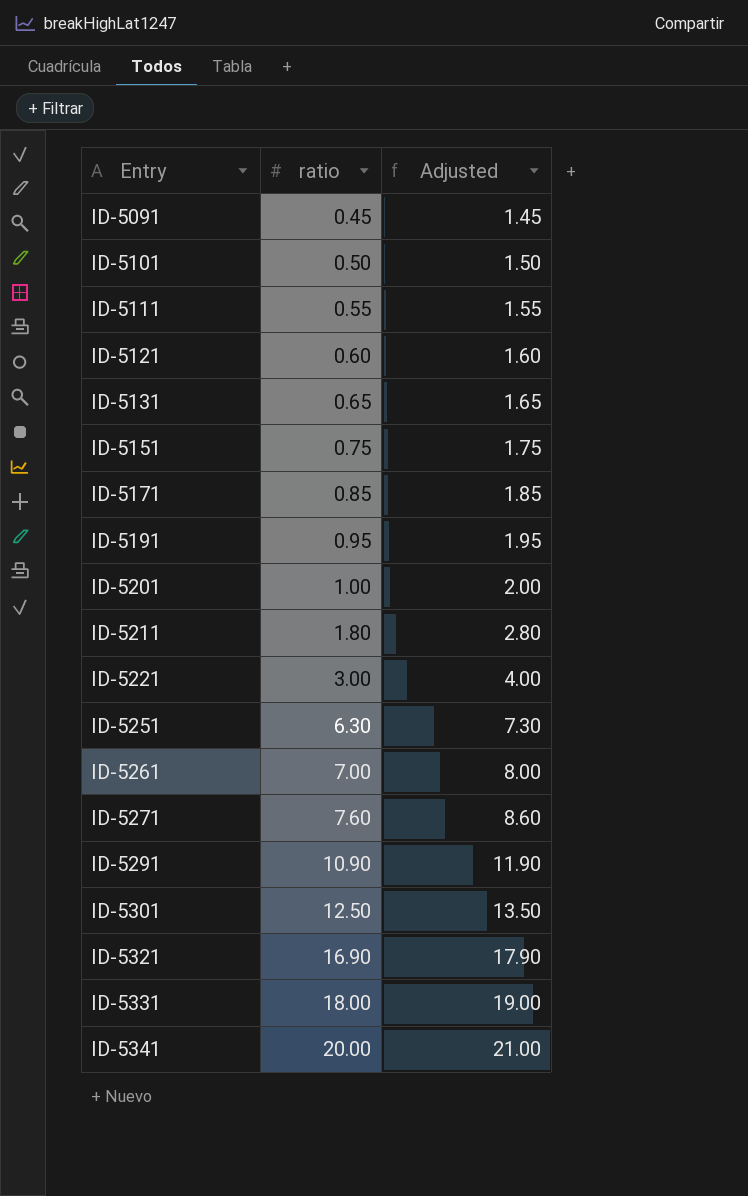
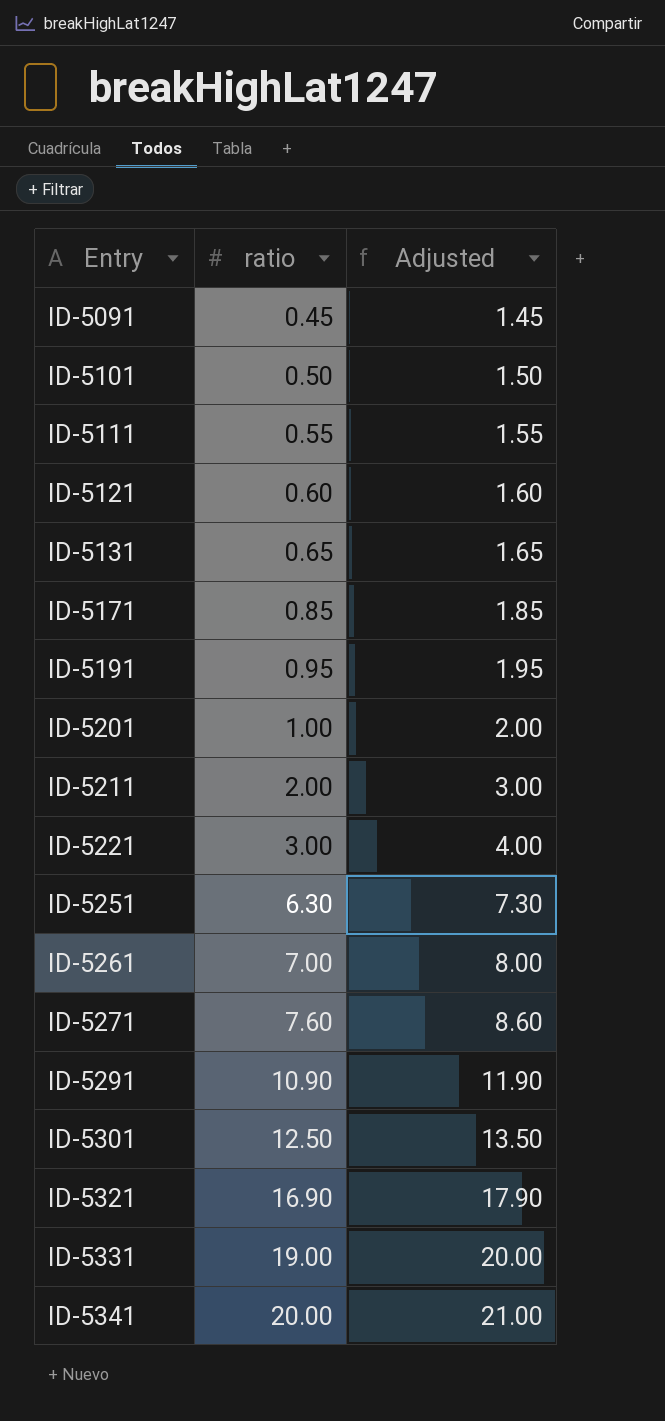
row ID-5151: 0.75 | 1.75 -> none
ID-5211 | ratio: 1.80 -> 2.00
ID-5211 | Adjusted: 2.80 -> 3.00
ID-5331 | ratio: 18.00 -> 19.00
ID-5331 | Adjusted: 19.00 -> 20.00

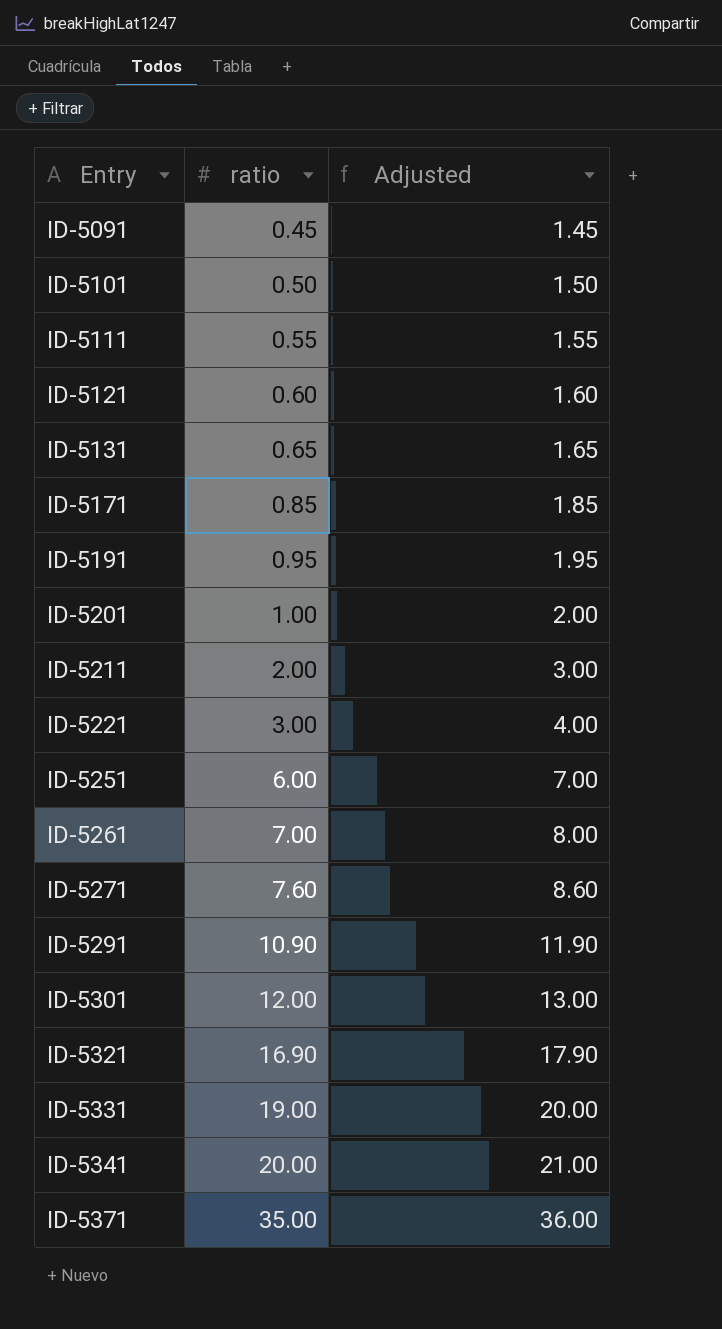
ID-5251 | ratio: 6.30 -> 6.00
ID-5251 | Adjusted: 7.30 -> 7.00
ID-5301 | ratio: 12.50 -> 12.00
ID-5301 | Adjusted: 13.50 -> 13.00
row ID-5371: none -> 35.00 | 36.00

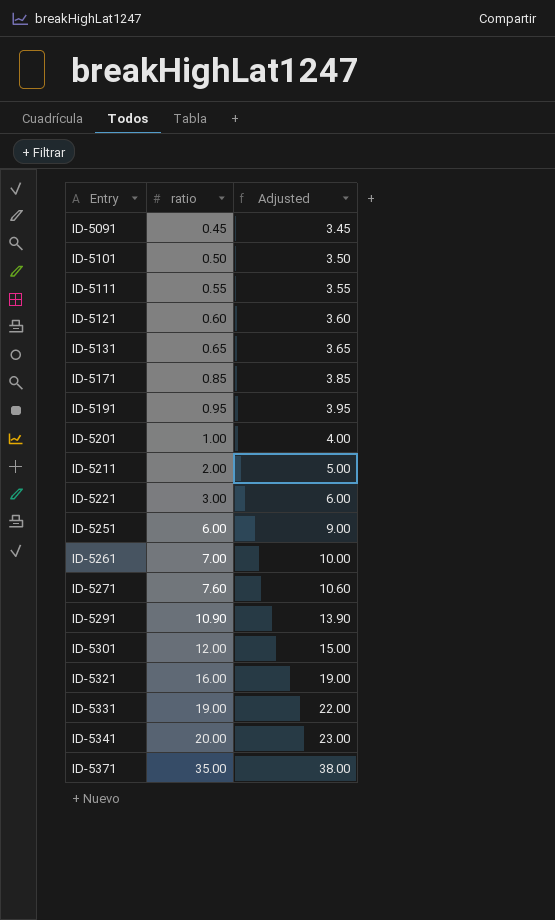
column Adjusted | formula: [ratio] + 1 -> [ratio] + 3
ID-5321 | ratio: 16.90 -> 16.00

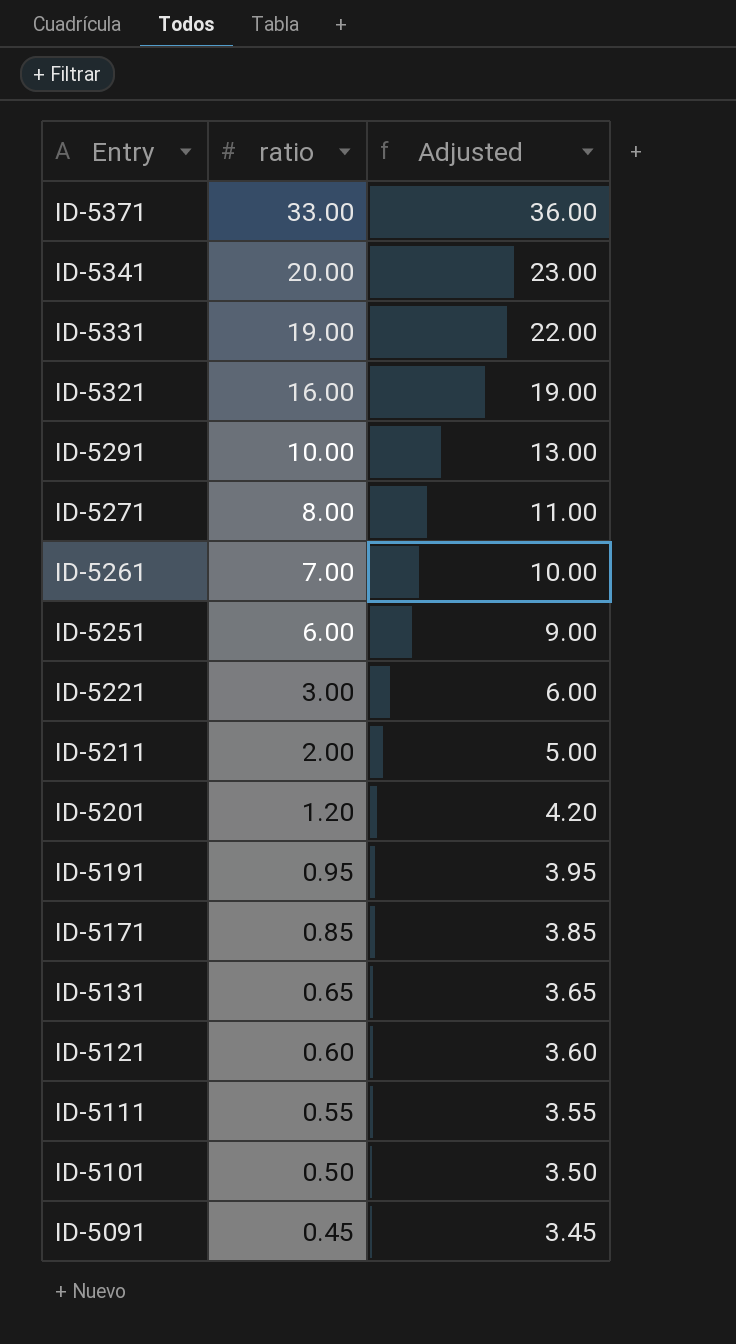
row order: Entry ascending -> Entry descending
row ID-5301: 12.00 | 15.00 -> none
ID-5371 | ratio: 35.00 -> 33.00
ID-5371 | Adjusted: 38.00 -> 36.00
ID-5291 | ratio: 10.90 -> 10.00
ID-5291 | Adjusted: 13.90 -> 13.00
ID-5271 | ratio: 7.60 -> 8.00
ID-5271 | Adjusted: 10.60 -> 11.00
ID-5201 | ratio: 1.00 -> 1.20
ID-5201 | Adjusted: 4.00 -> 4.20

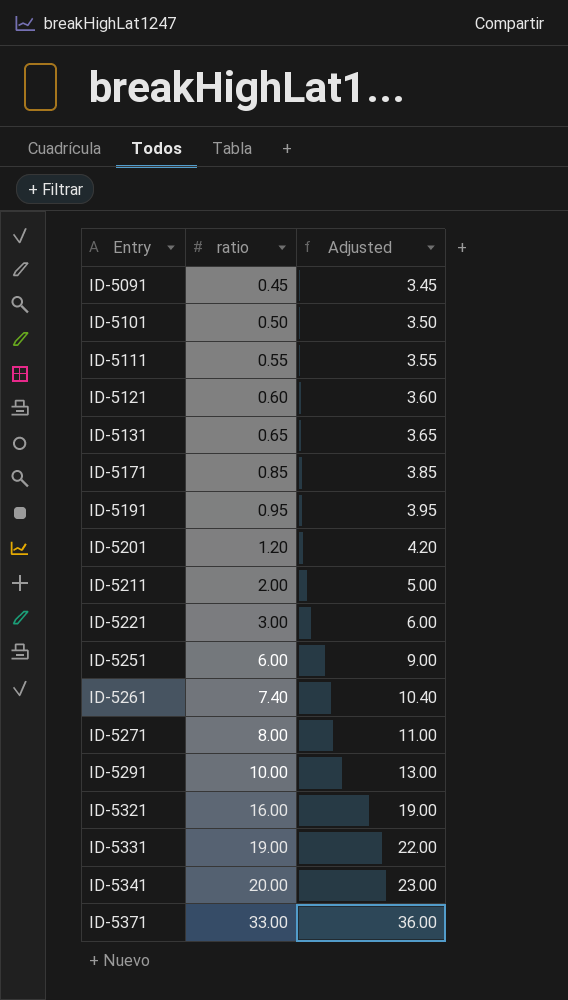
row order: Entry descending -> Entry ascending
ID-5261 | ratio: 7.00 -> 7.40
ID-5261 | Adjusted: 10.00 -> 10.40

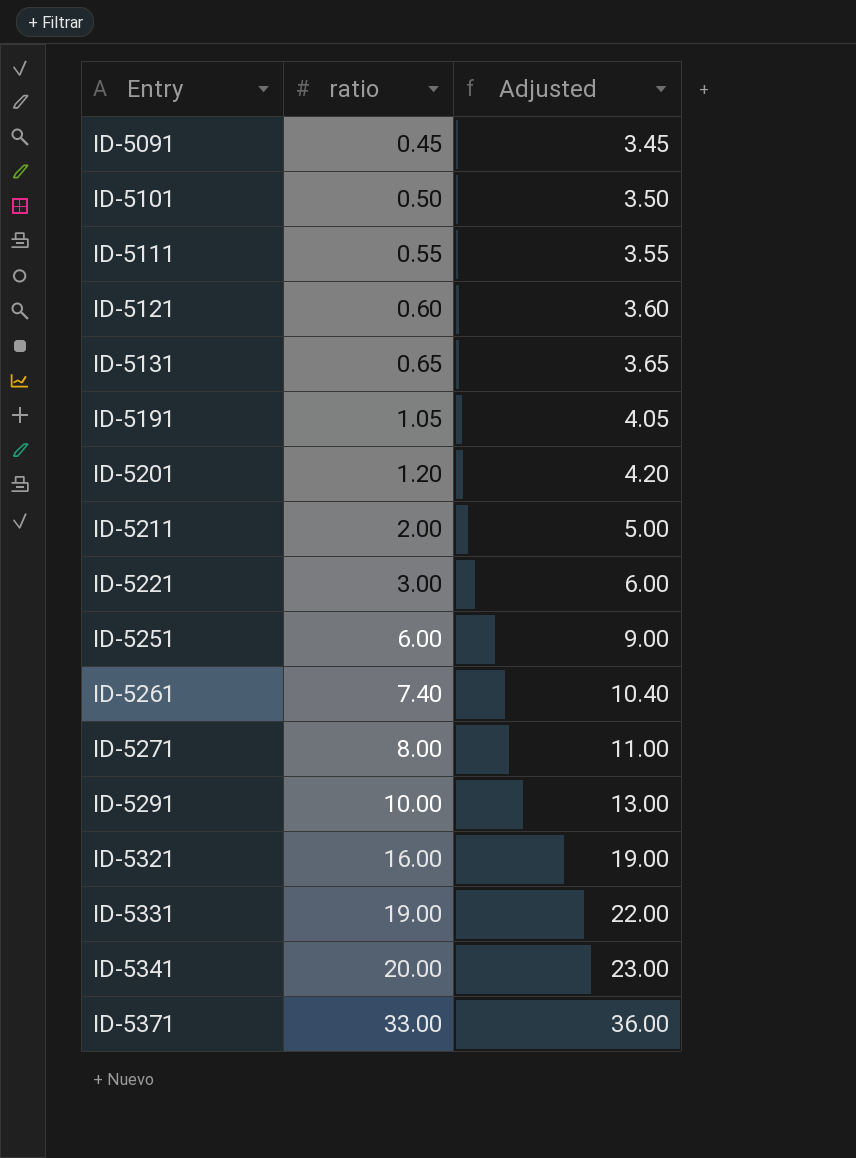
row ID-5171: 0.85 | 3.85 -> none
ID-5191 | ratio: 0.95 -> 1.05
ID-5191 | Adjusted: 3.95 -> 4.05

